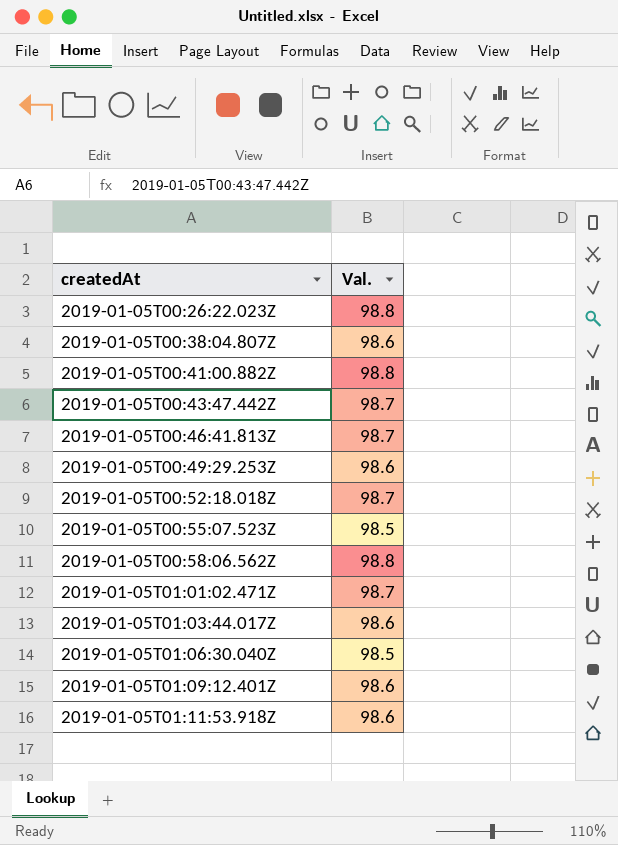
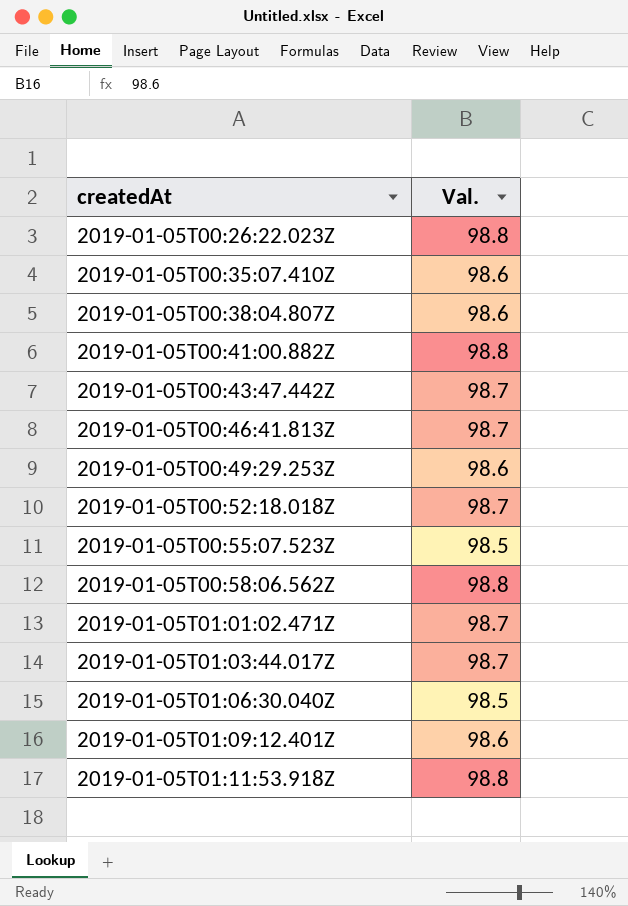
row 2019-01-05T00:35:07.410Z: none -> 98.6
2019-01-05T01:03:44.017Z | Val.: 98.6 -> 98.7
2019-01-05T01:11:53.918Z | Val.: 98.6 -> 98.8

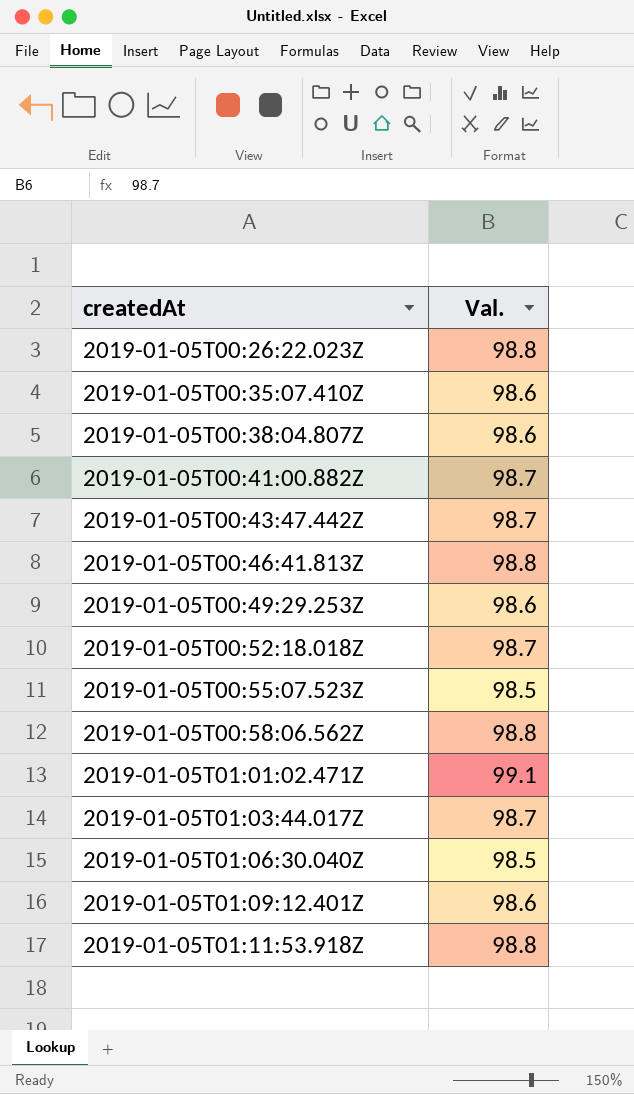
2019-01-05T00:41:00.882Z | Val.: 98.8 -> 98.7
2019-01-05T00:46:41.813Z | Val.: 98.7 -> 98.8
2019-01-05T01:01:02.471Z | Val.: 98.7 -> 99.1

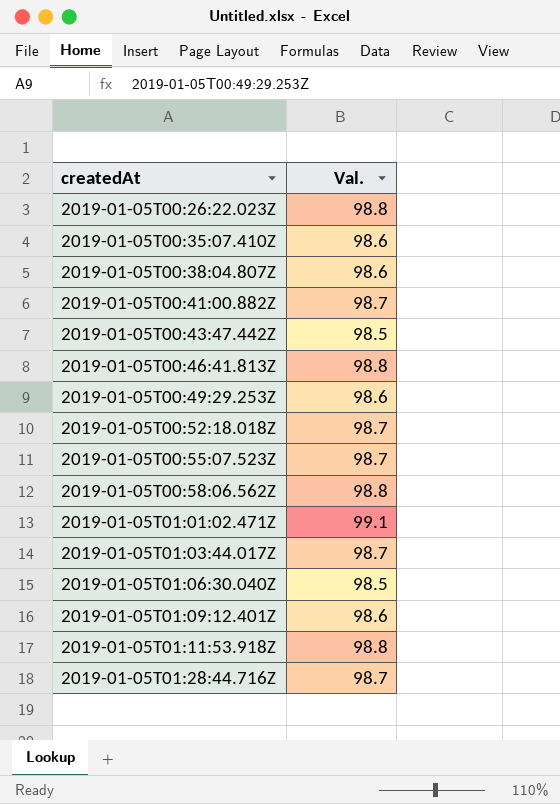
2019-01-05T00:43:47.442Z | Val.: 98.7 -> 98.5
2019-01-05T00:55:07.523Z | Val.: 98.5 -> 98.7
row 2019-01-05T01:28:44.716Z: none -> 98.7

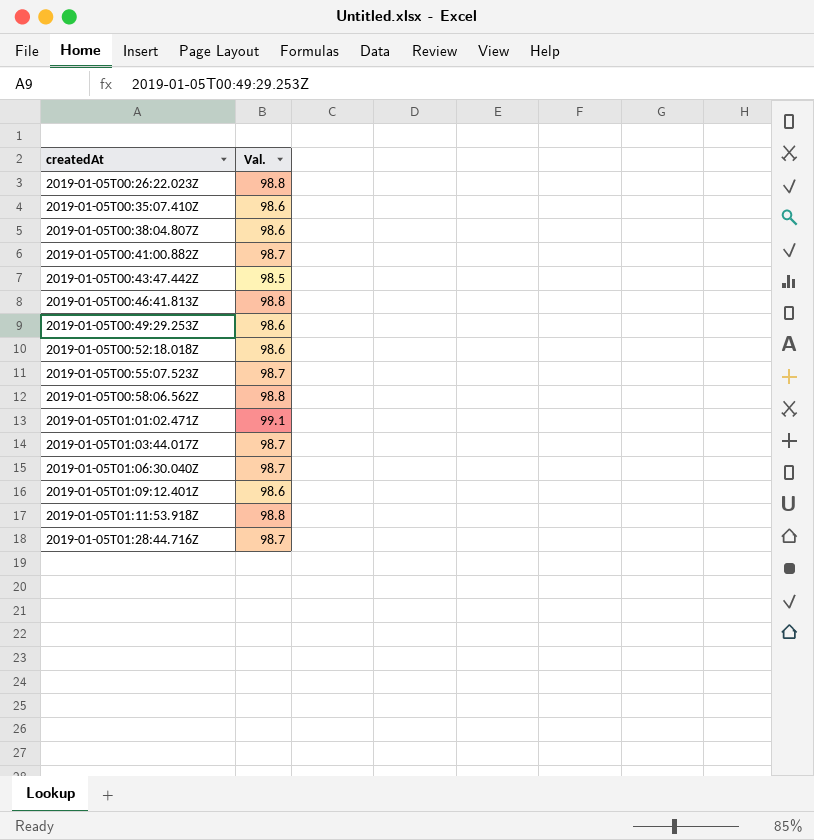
2019-01-05T00:52:18.018Z | Val.: 98.7 -> 98.6
2019-01-05T01:06:30.040Z | Val.: 98.5 -> 98.7

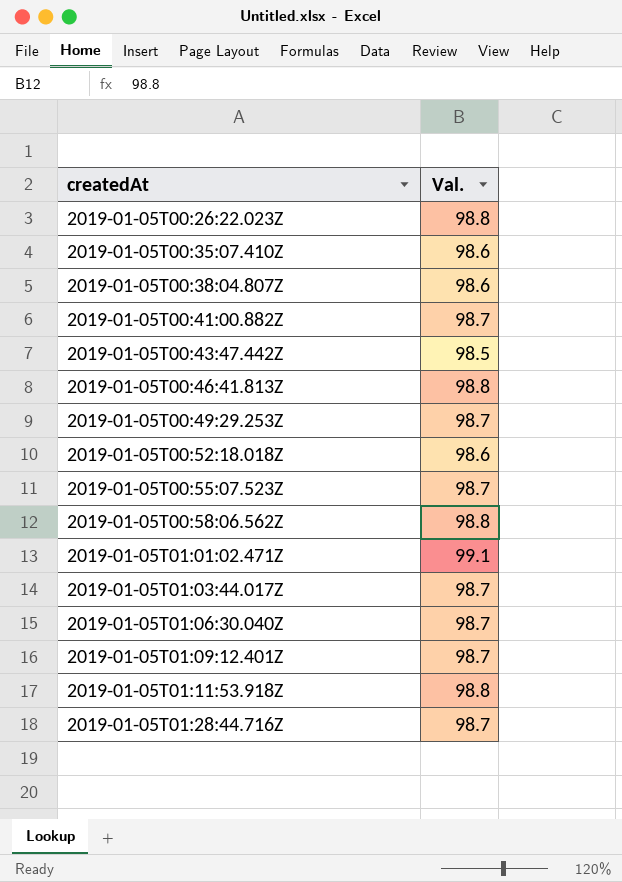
2019-01-05T00:49:29.253Z | Val.: 98.6 -> 98.7
2019-01-05T01:09:12.401Z | Val.: 98.6 -> 98.7

